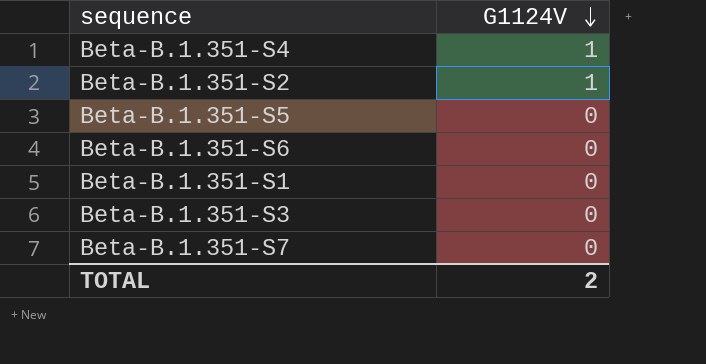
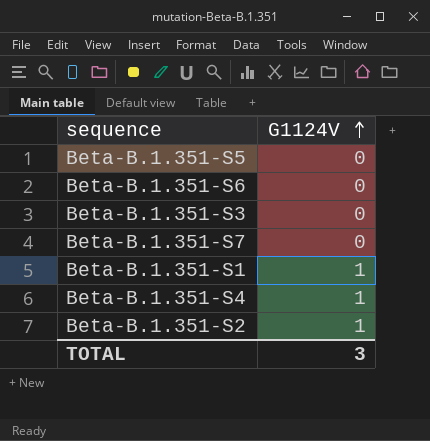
row order: G1124V descending -> G1124V ascending
Beta-B.1.351-S1 | G1124V: 0 -> 1
TOTAL | G1124V: 2 -> 3

